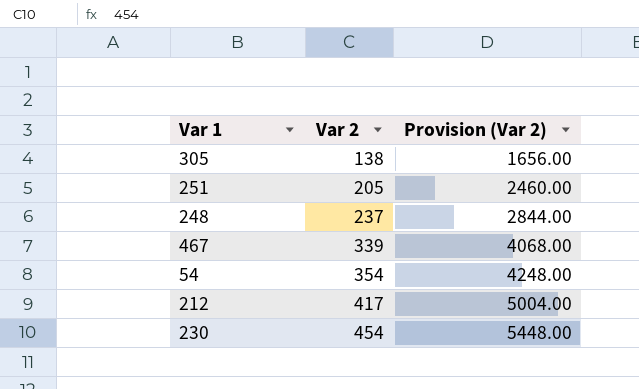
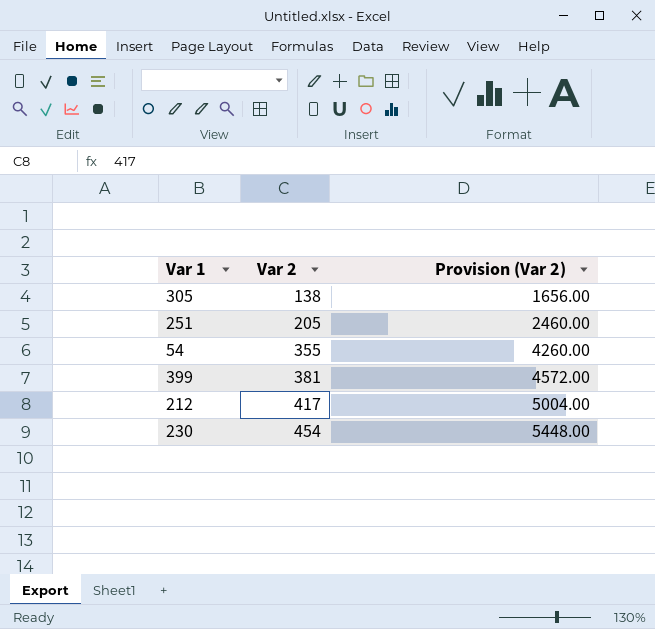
row 248: 237 | 2844.00 -> none
row 467: 339 | 4068.00 -> none
54 | Var 2: 354 -> 355
54 | Provision (Var 2): 4248.00 -> 4260.00
row 399: none -> 381 | 4572.00

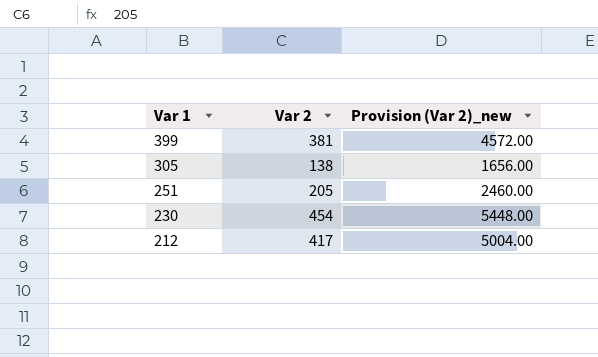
row order: Var 2 ascending -> Var 1 descending
column name: Provision (Var 2) -> Provision (Var 2)_new
row 54: 355 | 4260.00 -> none

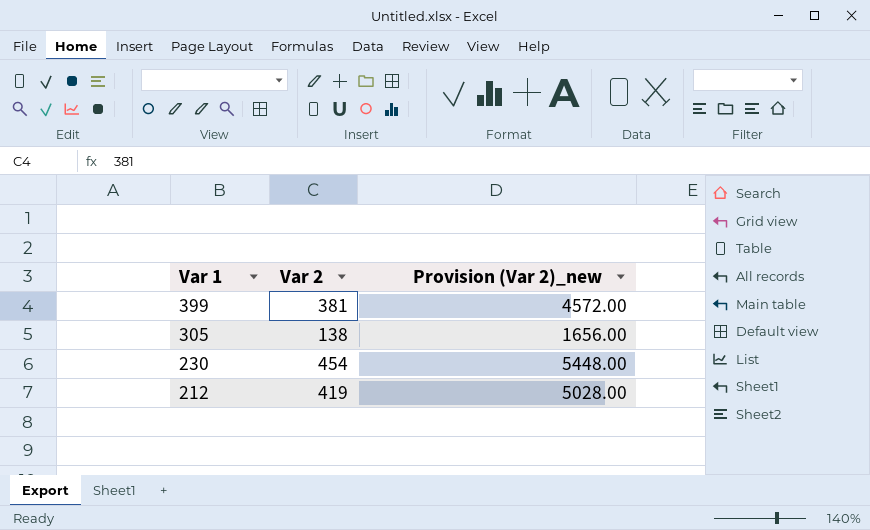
row 251: 205 | 2460.00 -> none
212 | Var 2: 417 -> 419
212 | Provision (Var 2)_new: 5004.00 -> 5028.00

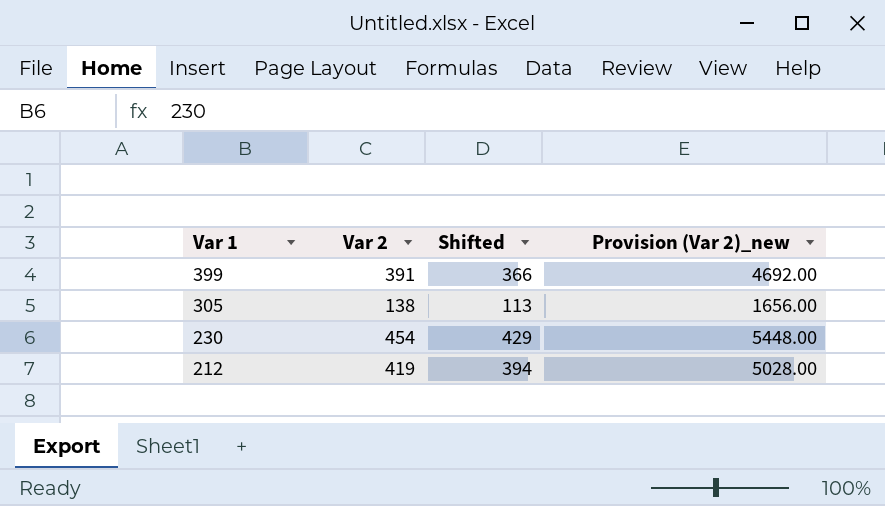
column Shifted | formula: none -> [Var 2] - 25
399 | Var 2: 381 -> 391
399 | Provision (Var 2)_new: 4572.00 -> 4692.00

